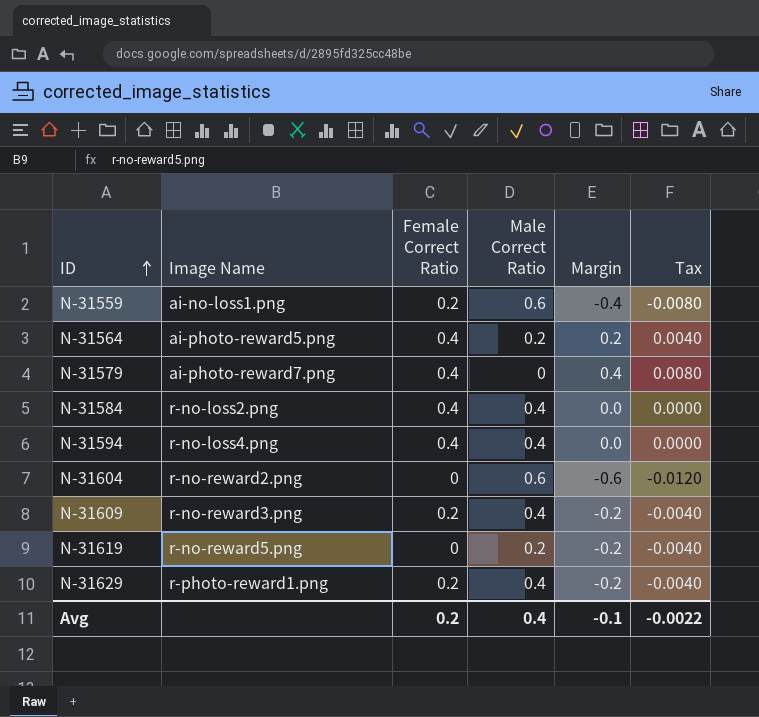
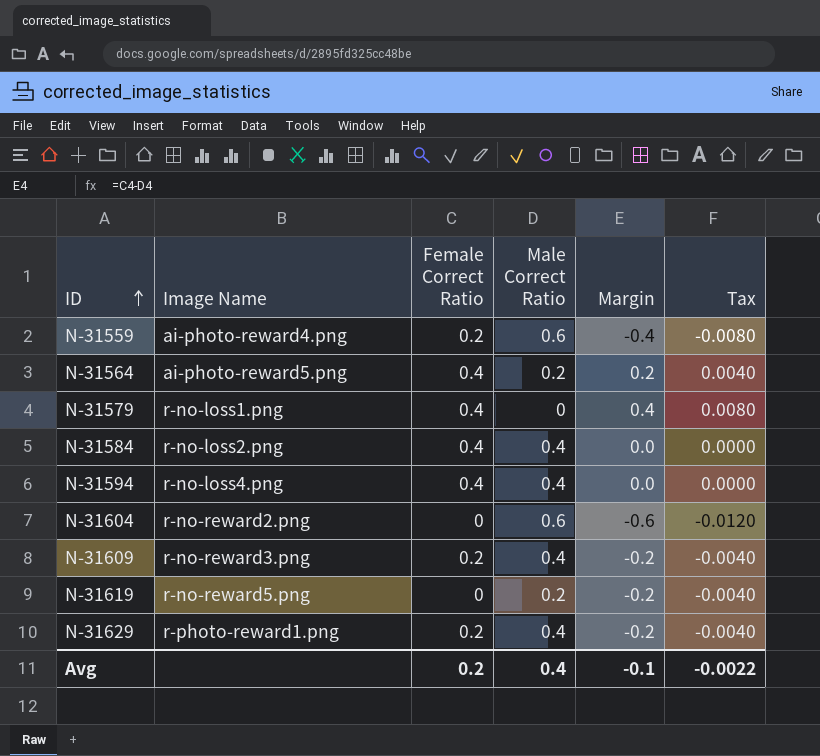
N-31559 | Image Name: ai-no-loss1.png -> ai-photo-reward4.png
N-31579 | Image Name: ai-photo-reward7.png -> r-no-loss1.png

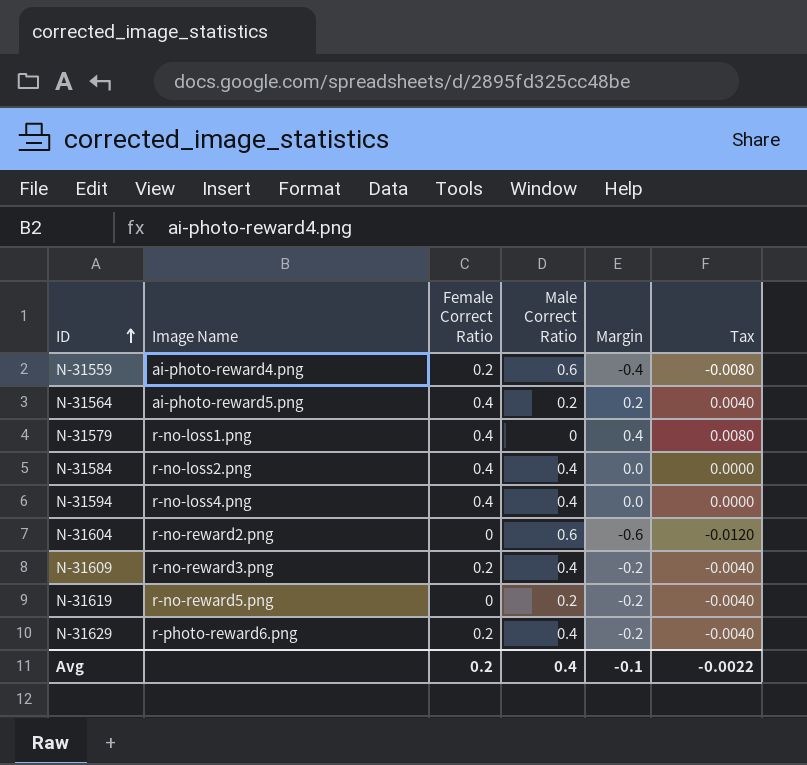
N-31629 | Image Name: r-photo-reward1.png -> r-photo-reward6.png

